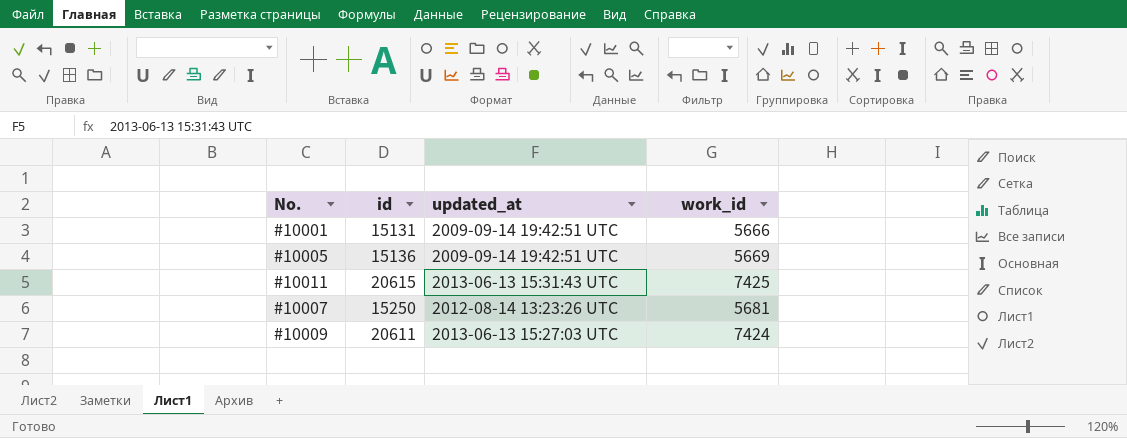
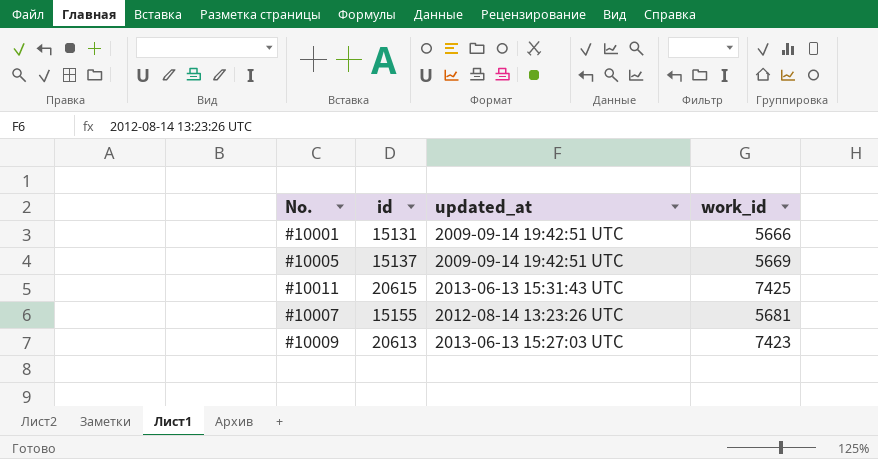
#10005 | id: 15136 -> 15137
#10007 | id: 15250 -> 15155
#10009 | id: 20611 -> 20613
#10009 | work_id: 7424 -> 7423

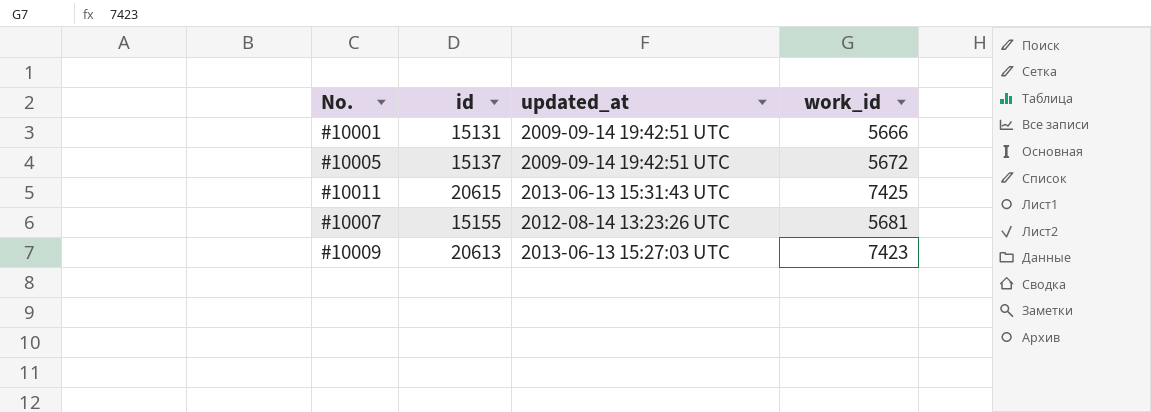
#10005 | work_id: 5669 -> 5672

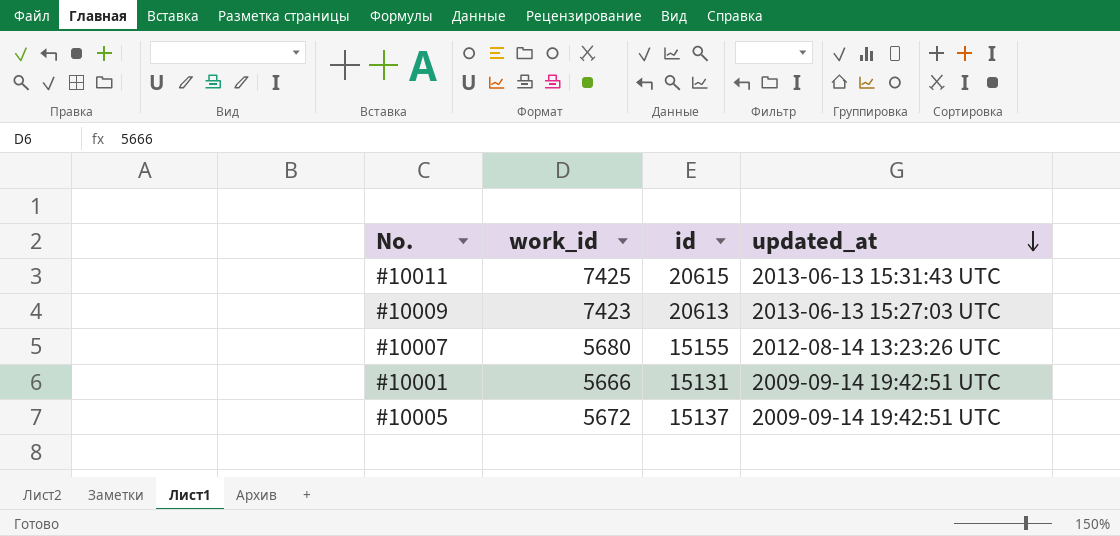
row order: none -> updated_at descending
column work_id | position: 4 -> 2
#10007 | work_id: 5681 -> 5680

